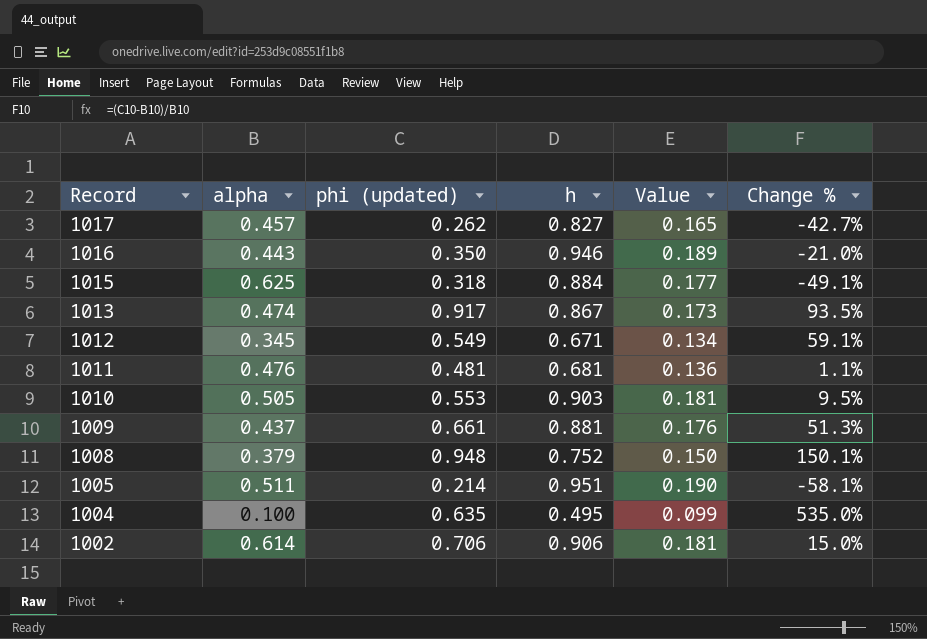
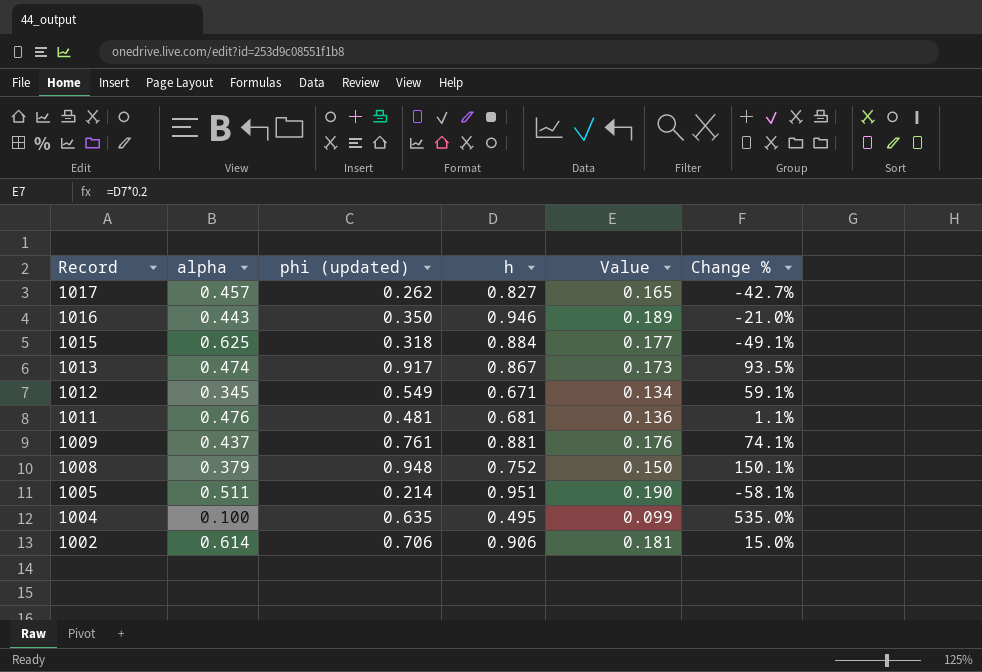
row 1010: 0.505 | 0.553 | 0.903 | 0.181 | 9.5% -> none
1009 | phi (updated): 0.661 -> 0.761
1009 | Change %: 51.3% -> 74.1%

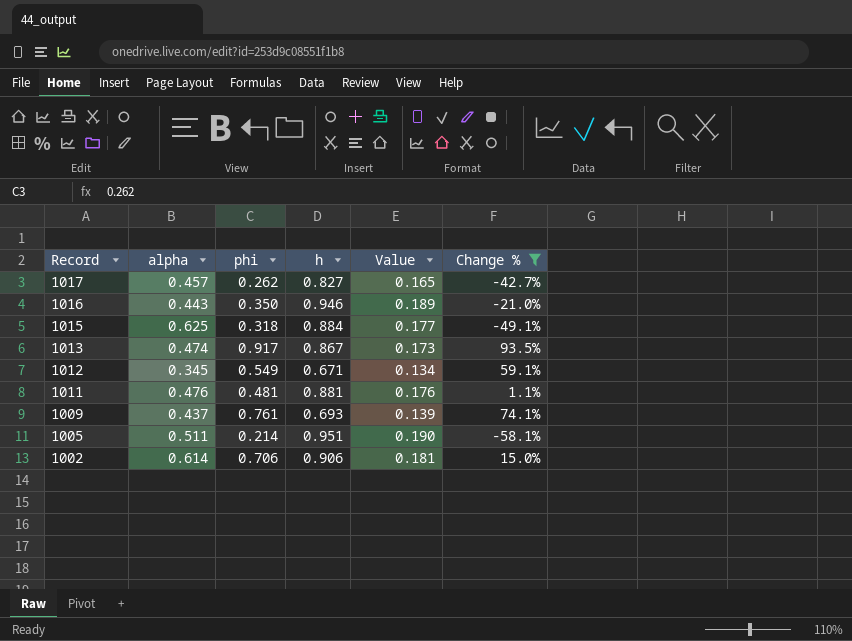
filter: none -> Change % <= 93.5%
column name: phi (updated) -> phi
1011 | h: 0.681 -> 0.881
1011 | Value: 0.136 -> 0.176
1009 | h: 0.881 -> 0.693
1009 | Value: 0.176 -> 0.139

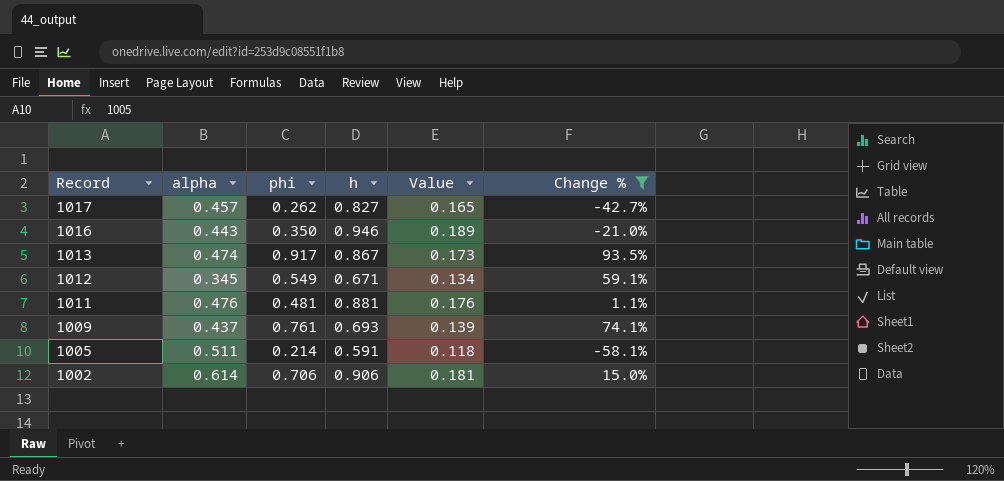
row 1015: 0.625 | 0.318 | 0.884 | 0.177 | -49.1% -> none
1005 | h: 0.951 -> 0.591
1005 | Value: 0.190 -> 0.118

